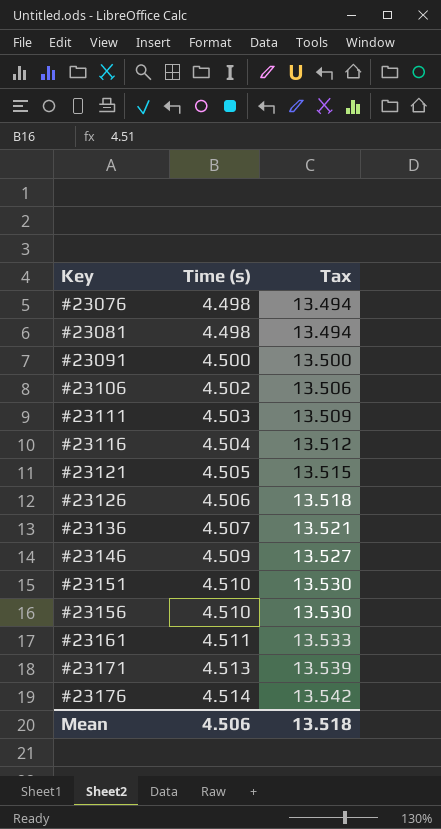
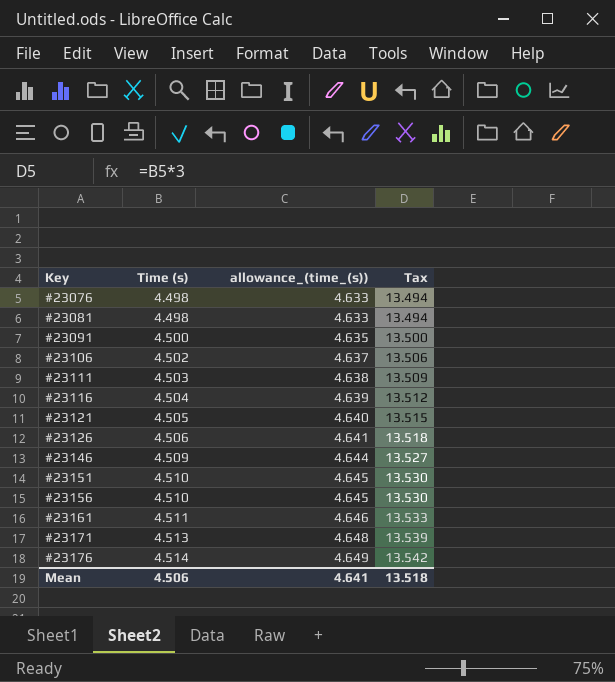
column allowance_(time_(s)) | formula: none -> [Time (s)] * 1.03
row #23136: 4.507 | 13.521 -> none

